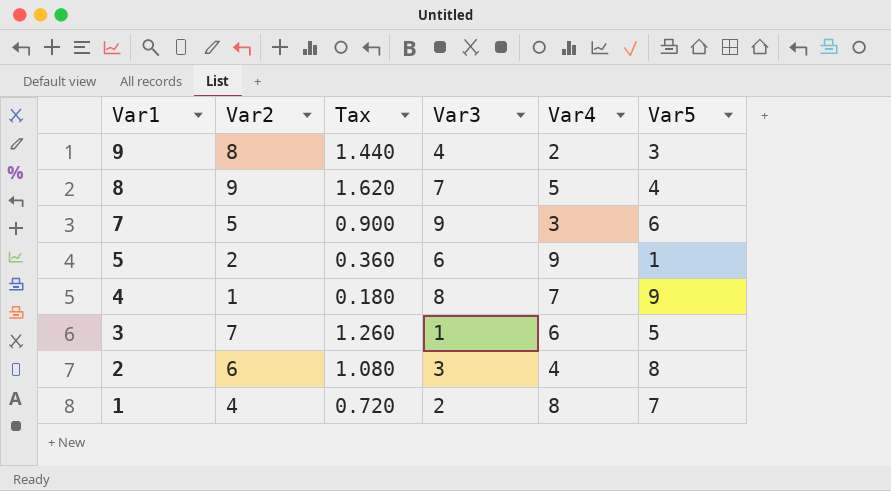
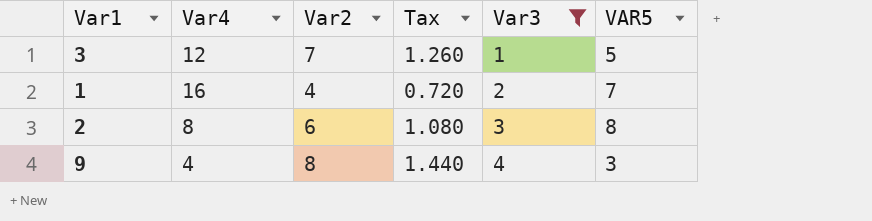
filter: none -> Var3 <= 4
row order: Var1 descending -> Var3 ascending
column Var4 | position: 5 -> 2
column name: Var5 -> VAR5
3 | Var4: 6 -> 12
1 | Var4: 8 -> 16
2 | Var4: 4 -> 8
9 | Var4: 2 -> 4

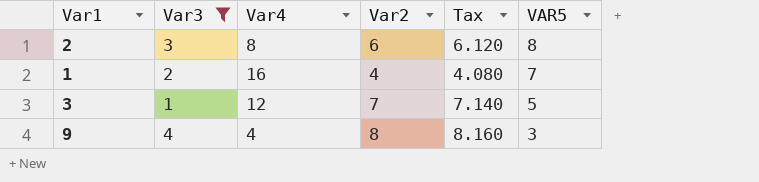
row order: Var3 ascending -> VAR5 descending
column Var3 | position: 5 -> 2
column Tax | formula: [Var2] * 0.18 -> [Var2] * 1.02

